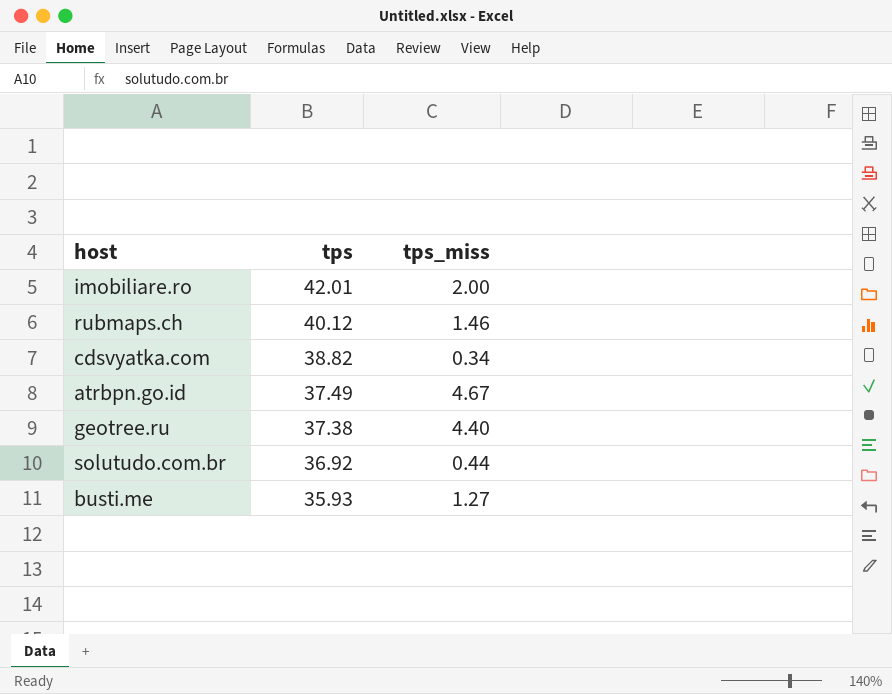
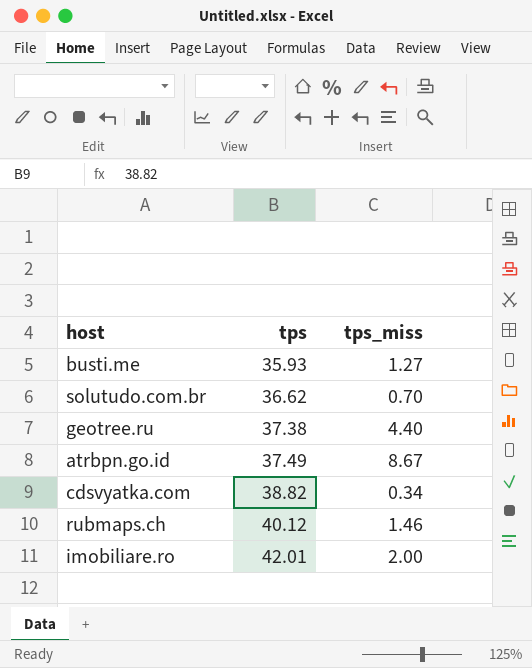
row order: tps descending -> tps ascending
solutudo.com.br | tps: 36.92 -> 36.62
solutudo.com.br | tps_miss: 0.44 -> 0.70
atrbpn.go.id | tps_miss: 4.67 -> 8.67

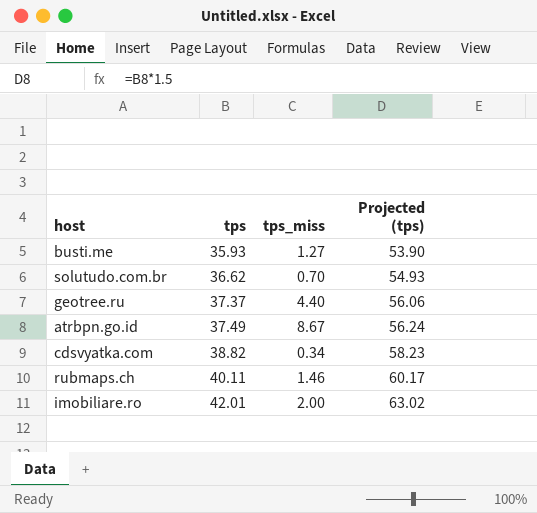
column Projected (tps) | formula: none -> [tps] * 1.5
geotree.ru | tps: 37.38 -> 37.37
rubmaps.ch | tps: 40.12 -> 40.11

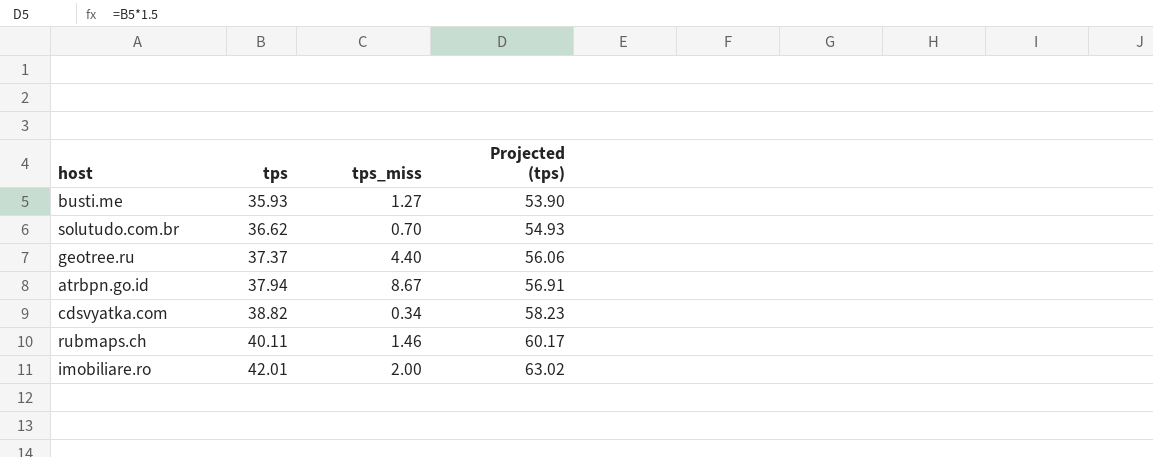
atrbpn.go.id | tps: 37.49 -> 37.94
atrbpn.go.id | Projected (tps): 56.24 -> 56.91

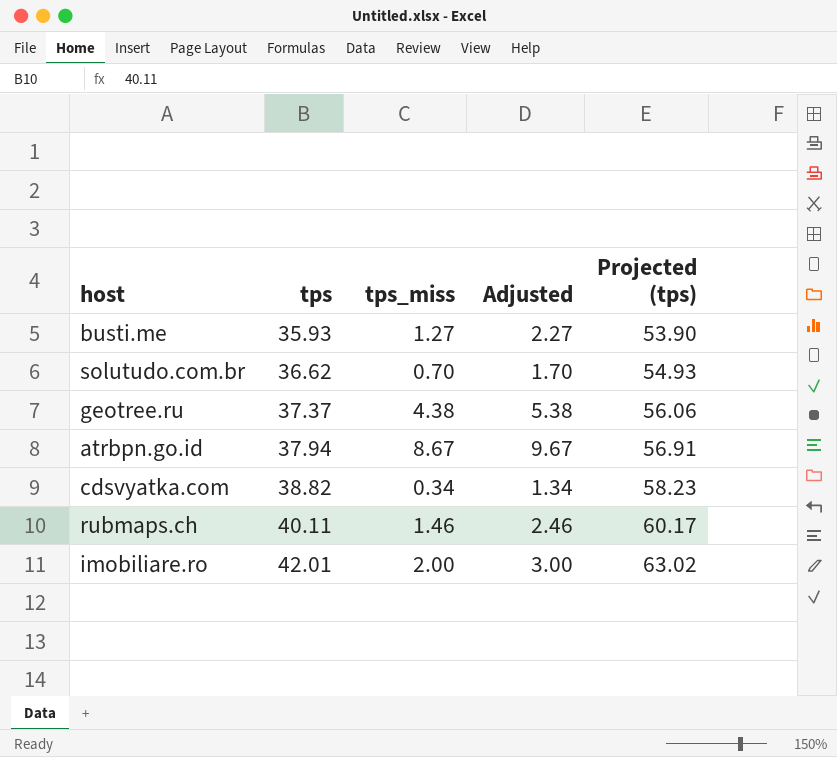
column Adjusted | formula: none -> [tps_miss] + 1
geotree.ru | tps_miss: 4.40 -> 4.38

